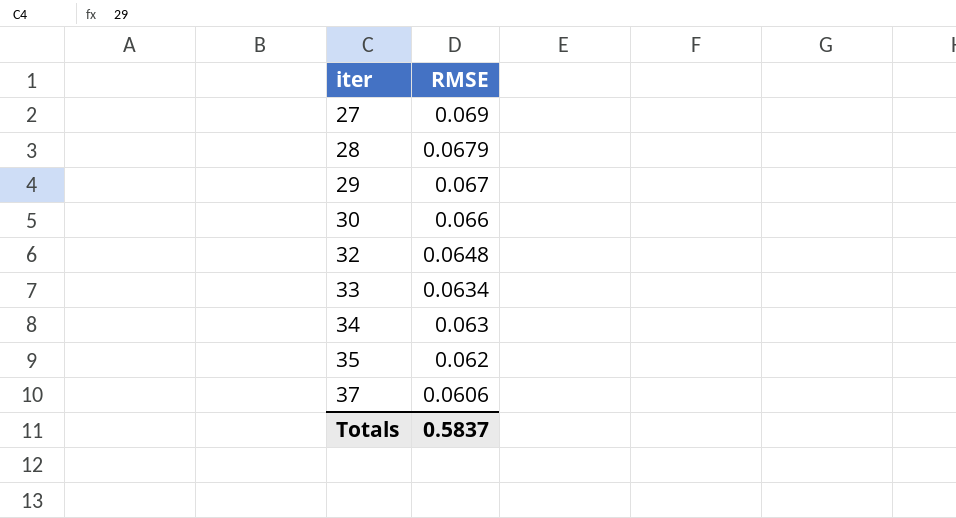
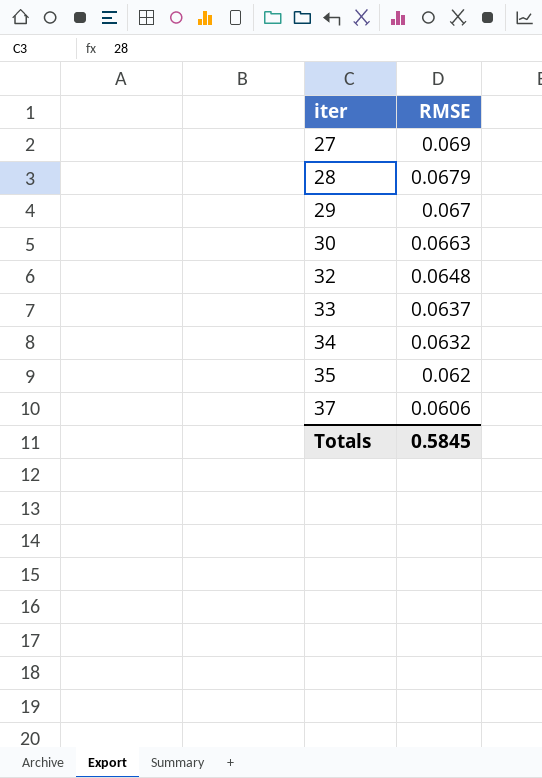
30 | RMSE: 0.066 -> 0.0663
33 | RMSE: 0.0634 -> 0.0637
34 | RMSE: 0.063 -> 0.0632
Totals | RMSE: 0.5837 -> 0.5845

